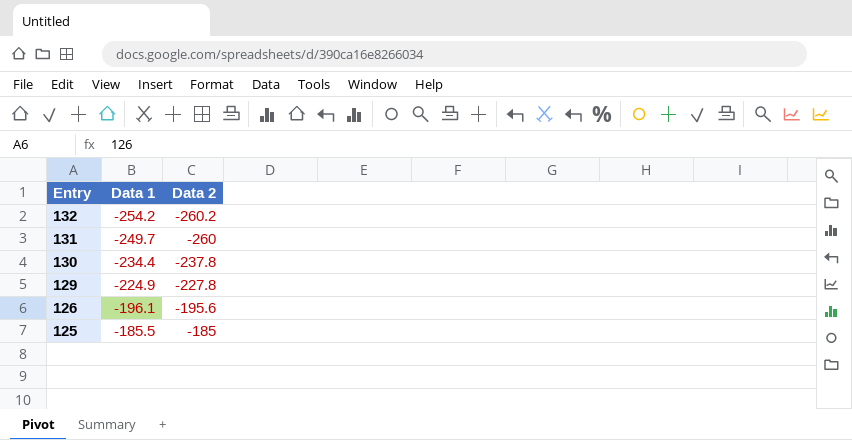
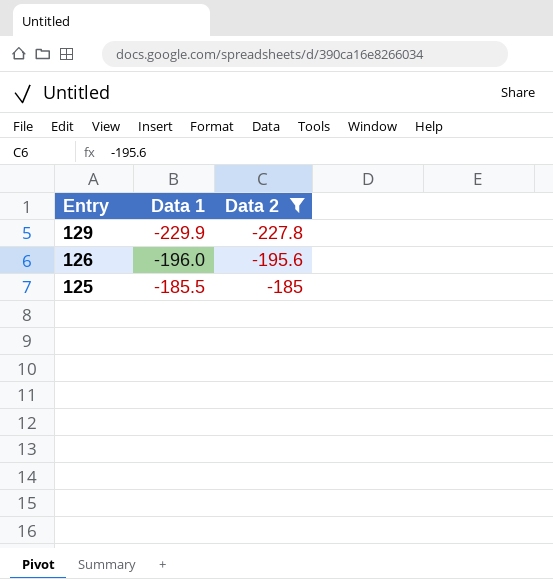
filter: none -> Data 2 >= -227.8
129 | Data 1: -224.9 -> -229.9
126 | Data 1: -196.1 -> -196.0

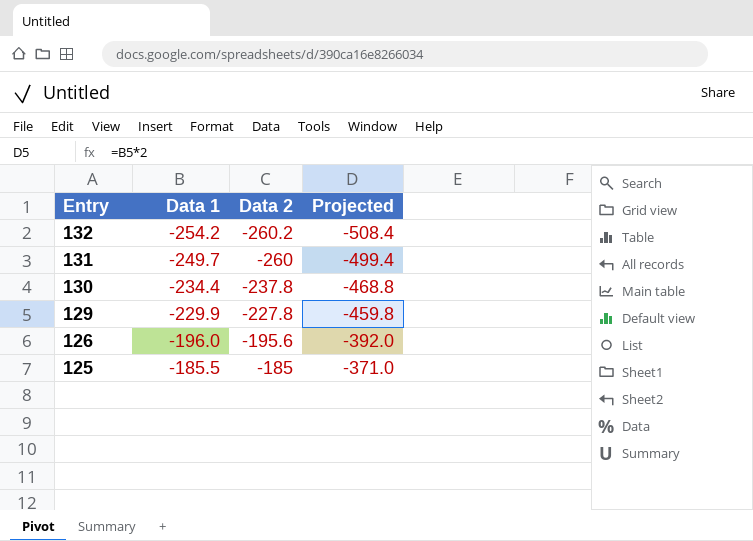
filter: Data 2 >= -227.8 -> none
column Projected | formula: none -> [Data 1] * 2

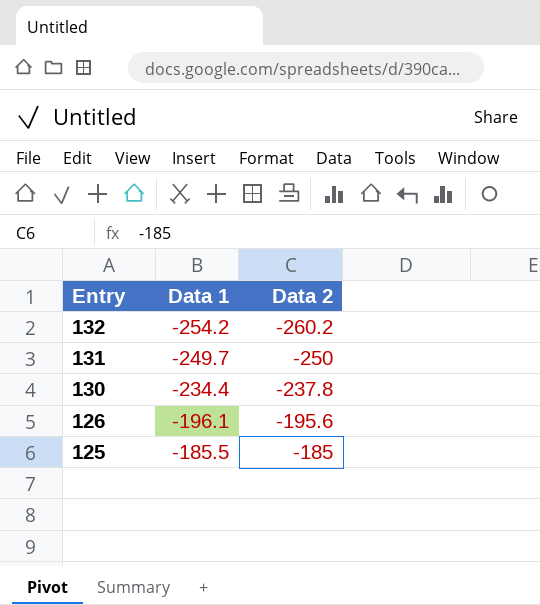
column Projected | formula: [Data 1] * 2 -> none
row 129: -229.9 | -227.8 | -459.8 -> none
131 | Data 2: -260 -> -250
126 | Data 1: -196.0 -> -196.1

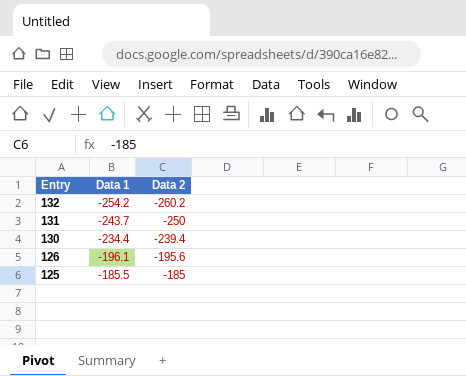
131 | Data 1: -249.7 -> -243.7
130 | Data 2: -237.8 -> -239.4

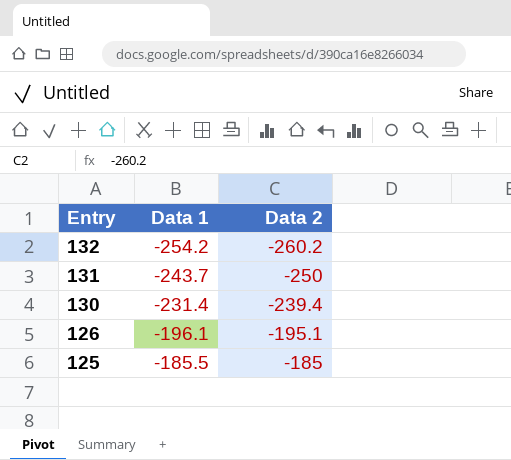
130 | Data 1: -234.4 -> -231.4
126 | Data 2: -195.6 -> -195.1

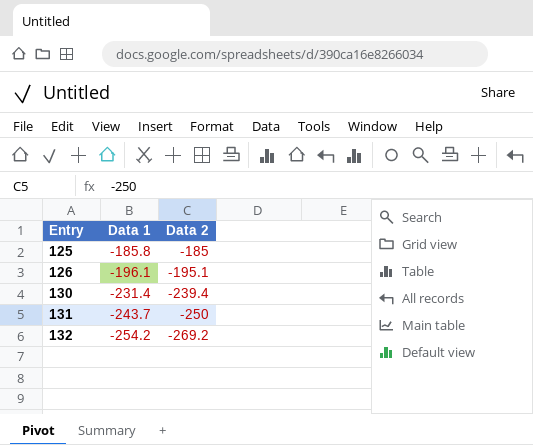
row order: Entry descending -> Entry ascending
125 | Data 1: -185.5 -> -185.8
132 | Data 2: -260.2 -> -269.2

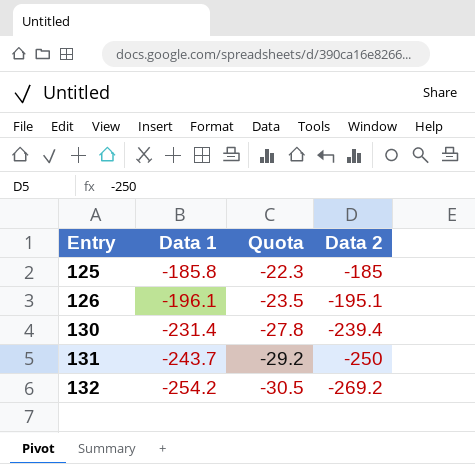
column Quota | formula: none -> [Data 1] * 0.12

